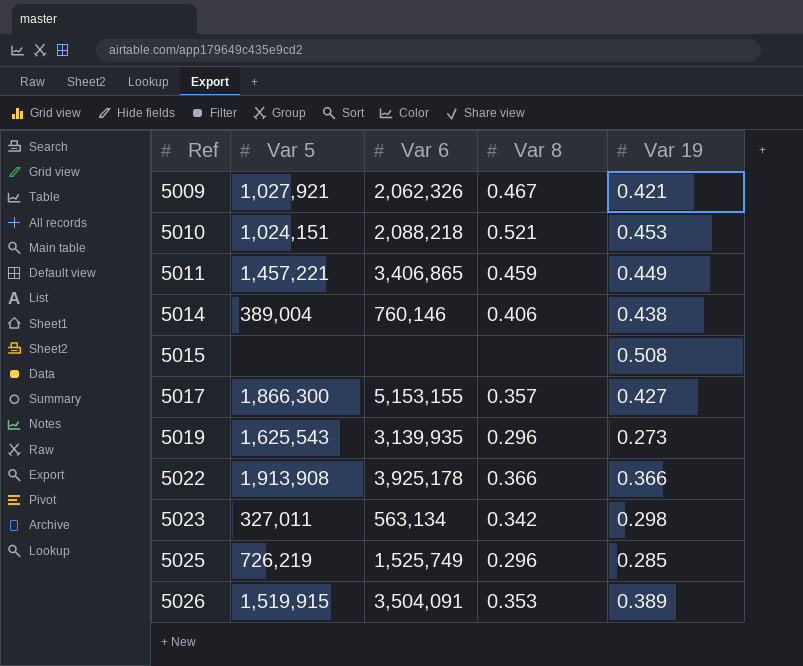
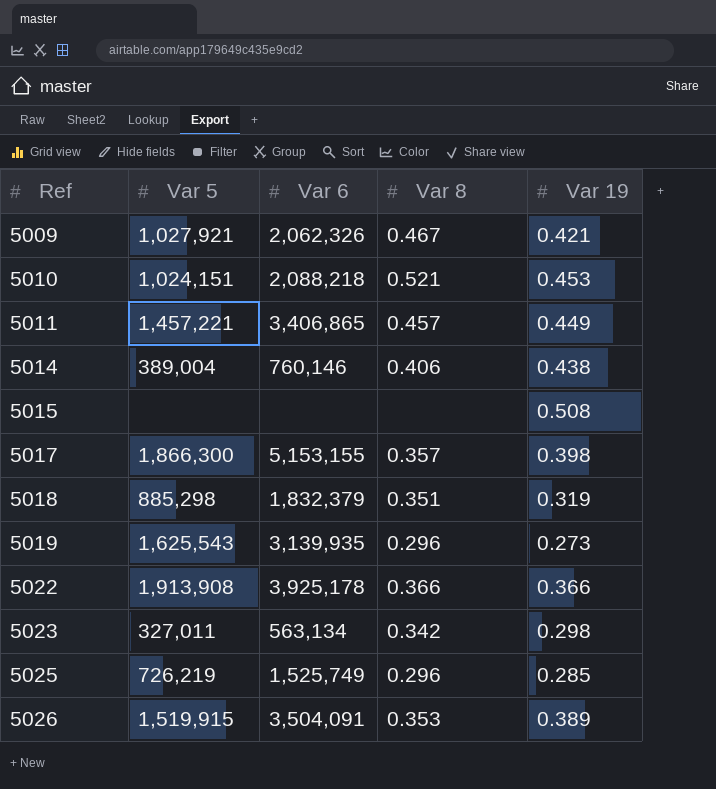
5011 | Var 8: 0.459 -> 0.457
5017 | Var 19: 0.427 -> 0.398
row 5018: none -> 885,298 | 1,832,379 | 0.351 | 0.319

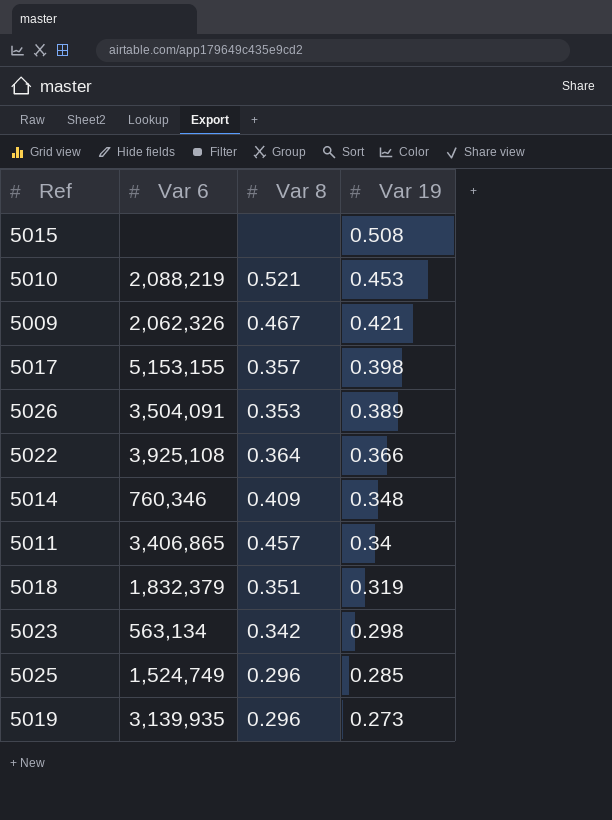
row order: Ref ascending -> Var 19 descending
column Var 5 | position: 2 -> none
5010 | Var 6: 2,088,218 -> 2,088,219
5022 | Var 6: 3,925,178 -> 3,925,108
5022 | Var 8: 0.366 -> 0.364
5014 | Var 6: 760,146 -> 760,346
5014 | Var 8: 0.406 -> 0.409
5014 | Var 19: 0.438 -> 0.348
5011 | Var 19: 0.449 -> 0.34
5025 | Var 6: 1,525,749 -> 1,524,749

